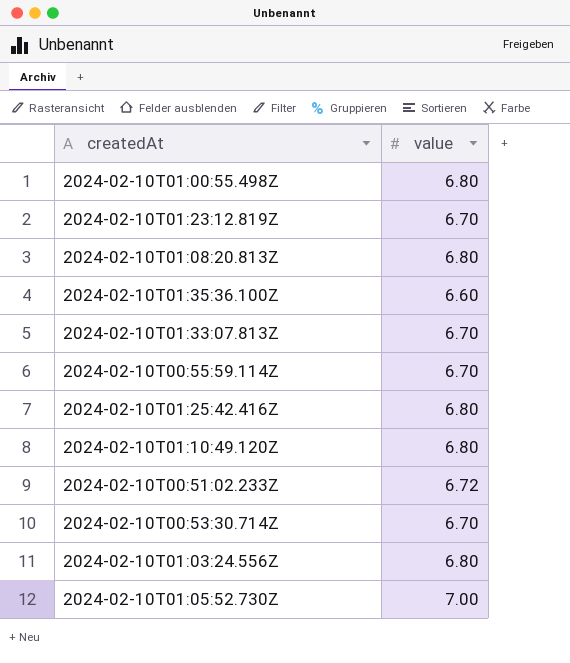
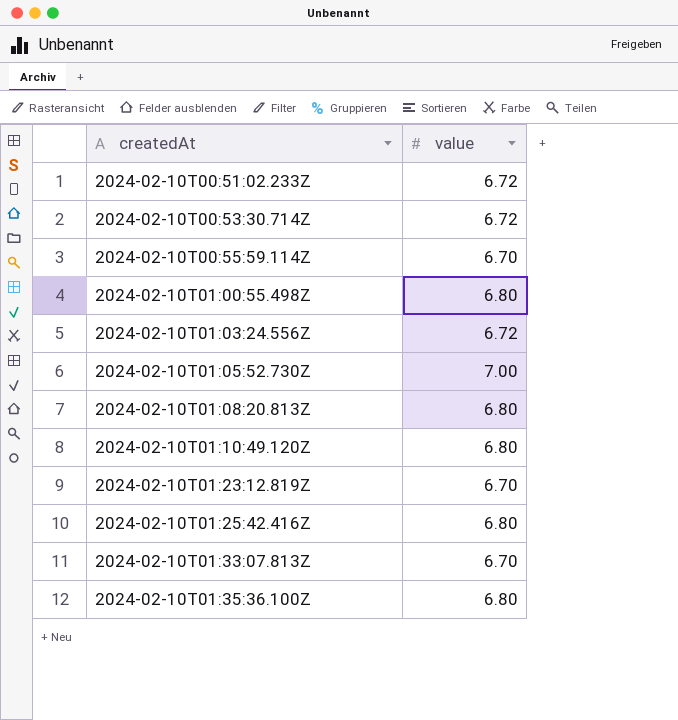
row order: none -> createdAt ascending
2024-02-10T00:53:30.714Z | value: 6.70 -> 6.72
2024-02-10T01:03:24.556Z | value: 6.80 -> 6.72
2024-02-10T01:35:36.100Z | value: 6.60 -> 6.80

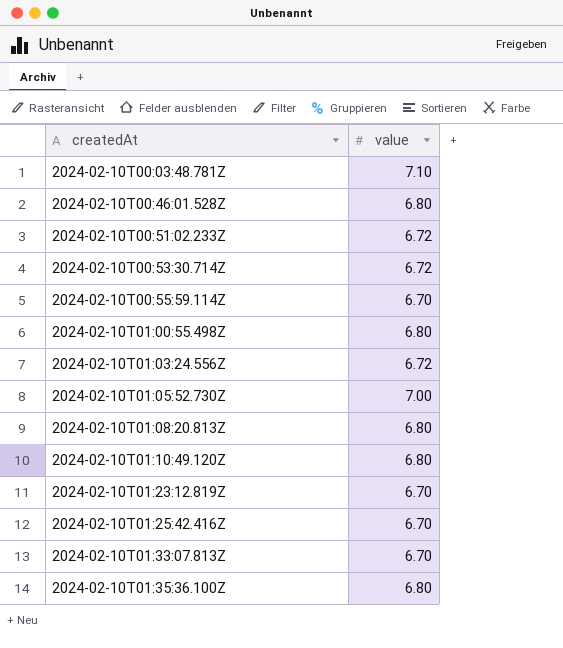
row 2024-02-10T00:03:48.781Z: none -> 7.10
row 2024-02-10T00:46:01.528Z: none -> 6.80
2024-02-10T01:25:42.416Z | value: 6.80 -> 6.70

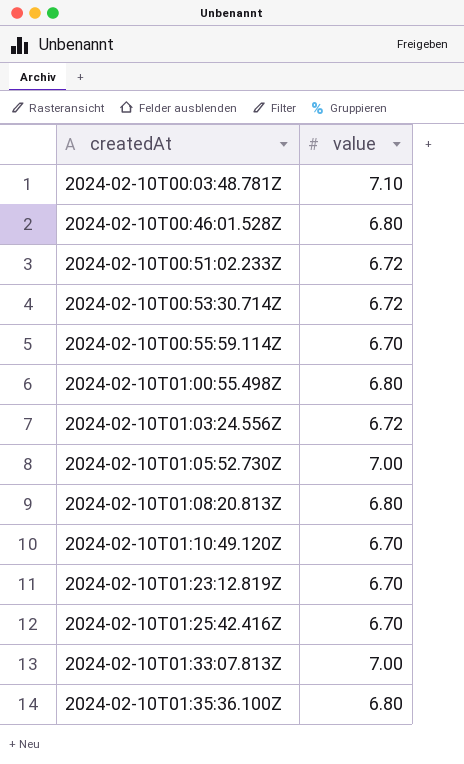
2024-02-10T01:10:49.120Z | value: 6.80 -> 6.70
2024-02-10T01:33:07.813Z | value: 6.70 -> 7.00

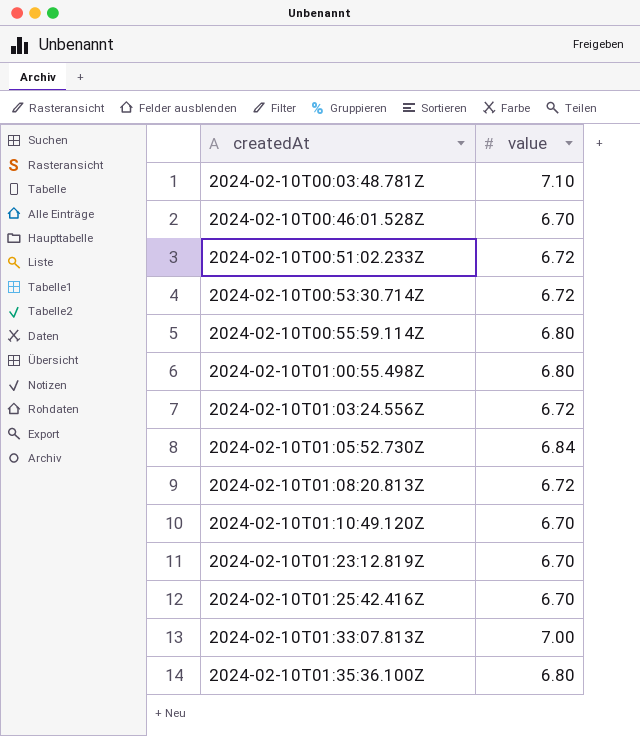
2024-02-10T00:46:01.528Z | value: 6.80 -> 6.70
2024-02-10T00:55:59.114Z | value: 6.70 -> 6.80
2024-02-10T01:05:52.730Z | value: 7.00 -> 6.84
2024-02-10T01:08:20.813Z | value: 6.80 -> 6.72

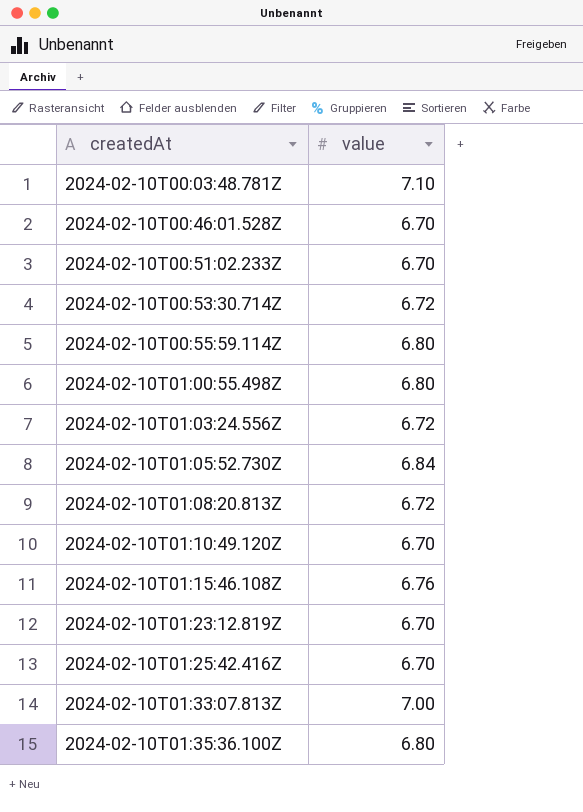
2024-02-10T00:51:02.233Z | value: 6.72 -> 6.70
row 2024-02-10T01:15:46.108Z: none -> 6.76

